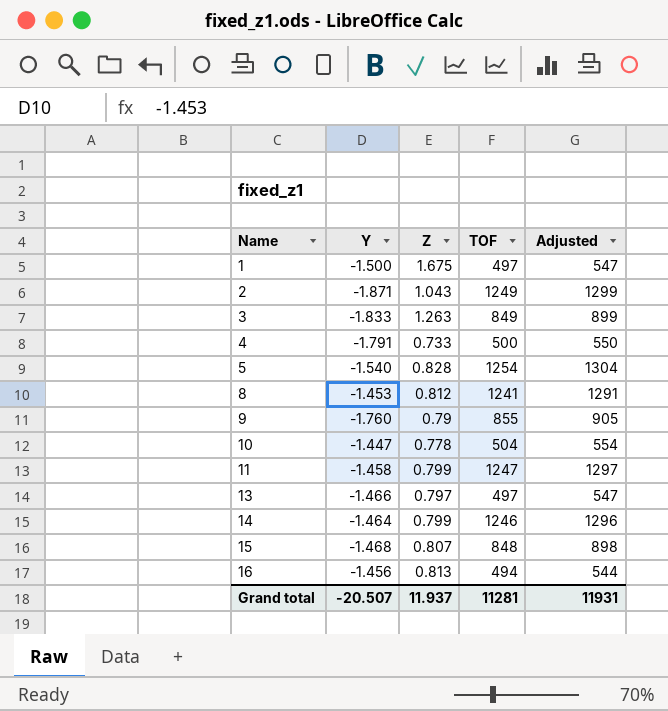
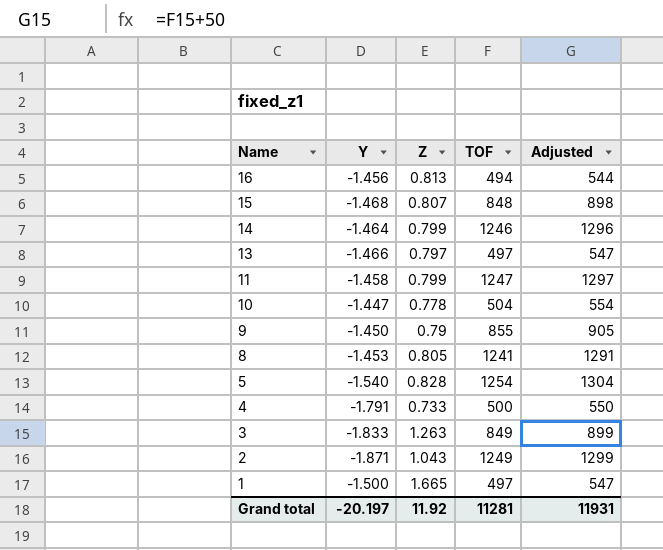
row order: Name ascending -> Name descending
9 | Y: -1.760 -> -1.450
8 | Z: 0.812 -> 0.805
1 | Z: 1.675 -> 1.665
Grand total | Y: -20.507 -> -20.197
Grand total | Z: 11.937 -> 11.92

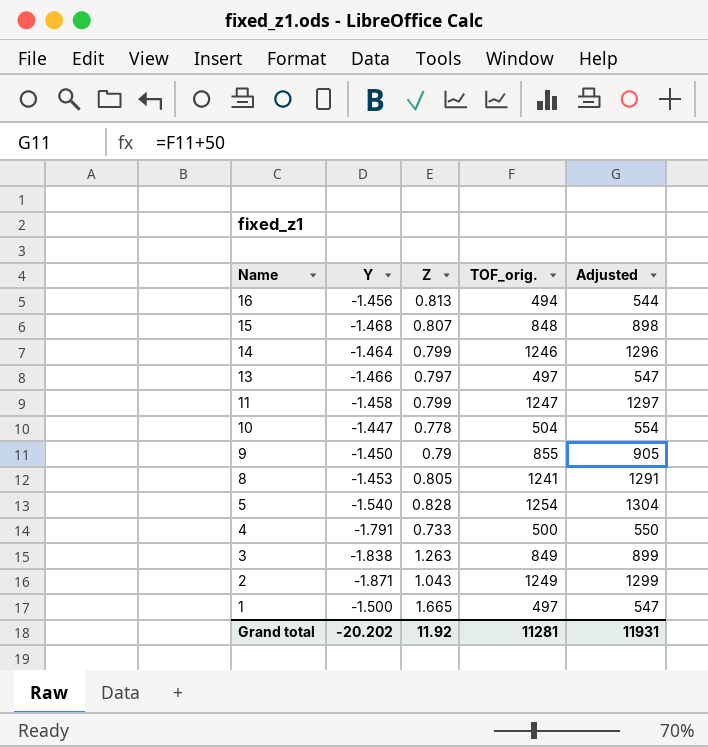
column name: TOF -> TOF_orig.
3 | Y: -1.833 -> -1.838
Grand total | Y: -20.197 -> -20.202

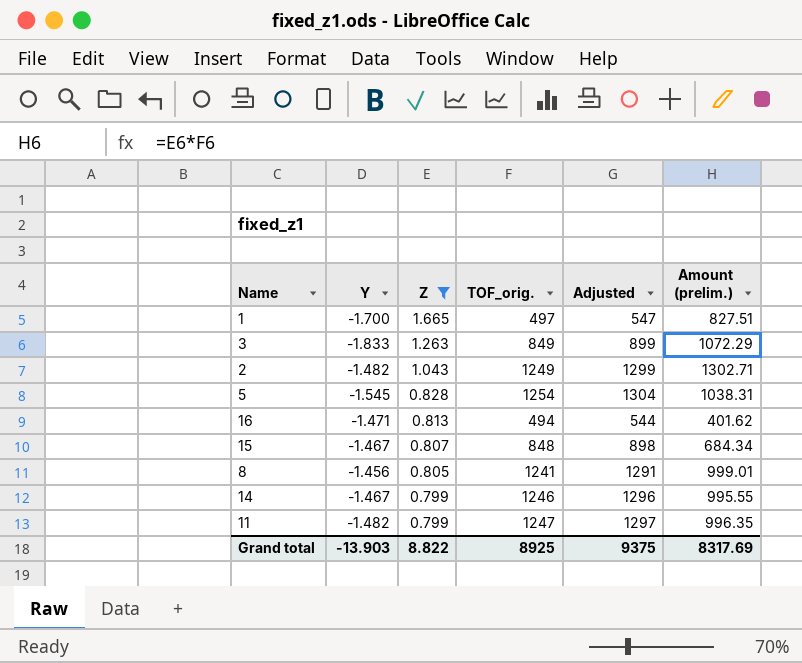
filter: none -> Z >= 0.799
row order: Name descending -> Z descending
column Amount (prelim.) | formula: none -> [Z] * [TOF_orig.]
1 | Y: -1.500 -> -1.700
3 | Y: -1.838 -> -1.833
2 | Y: -1.871 -> -1.482
5 | Y: -1.540 -> -1.545
16 | Y: -1.456 -> -1.471
15 | Y: -1.468 -> -1.467
8 | Y: -1.453 -> -1.456
14 | Y: -1.464 -> -1.467
11 | Y: -1.458 -> -1.482
Grand total | Y: -20.202 -> -13.903
Grand total | Z: 11.92 -> 8.822
Grand total | TOF_orig.: 11281 -> 8925
Grand total | Adjusted: 11931 -> 9375

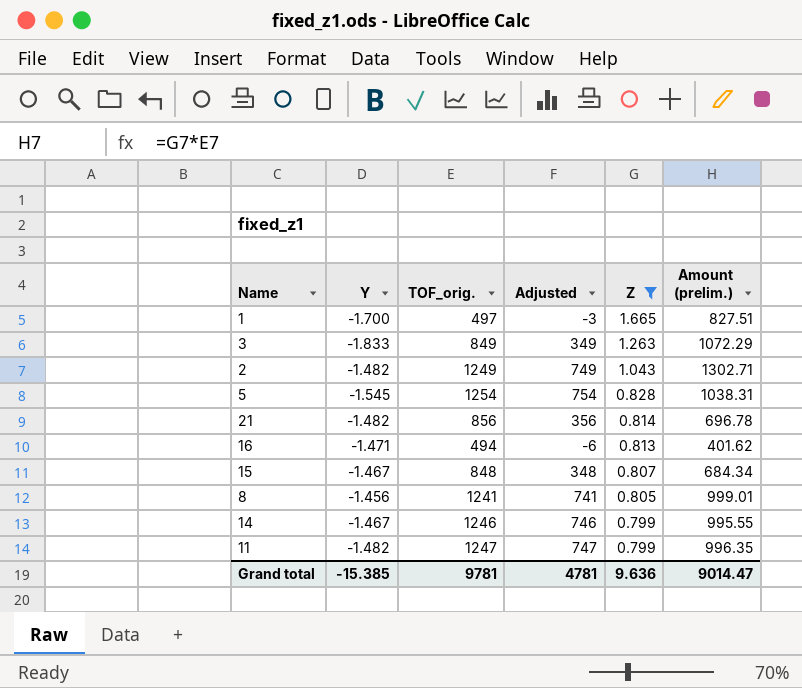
column Adjusted | formula: [TOF_orig.] + 50 -> [TOF_orig.] - 500
column Z | position: 3 -> 5
row 21: none -> -1.482 | 856 | 356 | 0.814 | 696.78
Grand total | Y: -13.903 -> -15.385
Grand total | TOF_orig.: 8925 -> 9781
Grand total | Adjusted: 9375 -> 4781
Grand total | Z: 8.822 -> 9.636
Grand total | Amount (prelim.): 8317.69 -> 9014.47

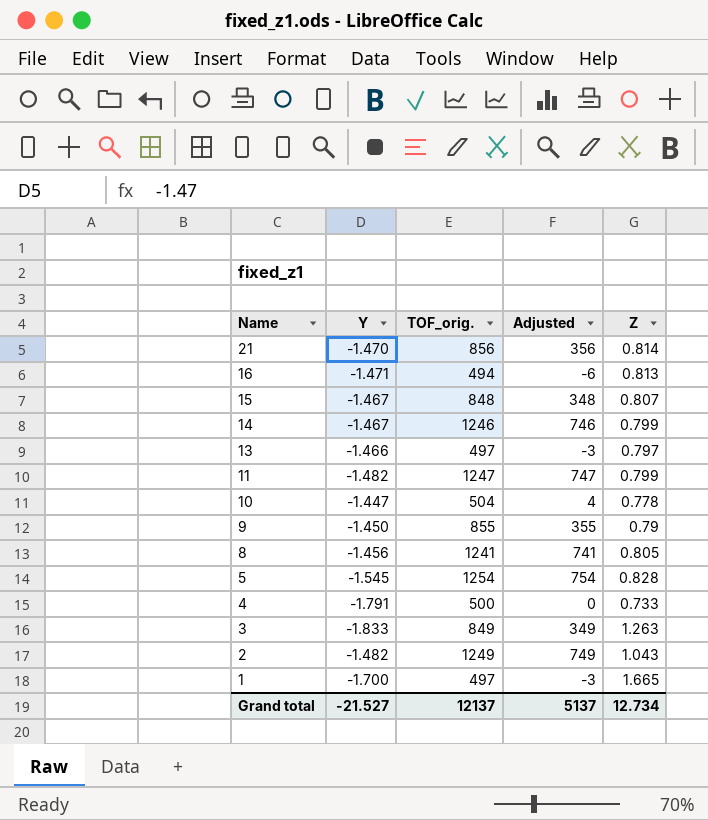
filter: Z >= 0.799 -> none
row order: Z descending -> Name descending
column Amount (prelim.) | formula: [TOF_orig.] * [Z] -> none
21 | Y: -1.482 -> -1.470
Grand total | Y: -15.385 -> -21.527
Grand total | TOF_orig.: 9781 -> 12137
Grand total | Adjusted: 4781 -> 5137
Grand total | Z: 9.636 -> 12.734

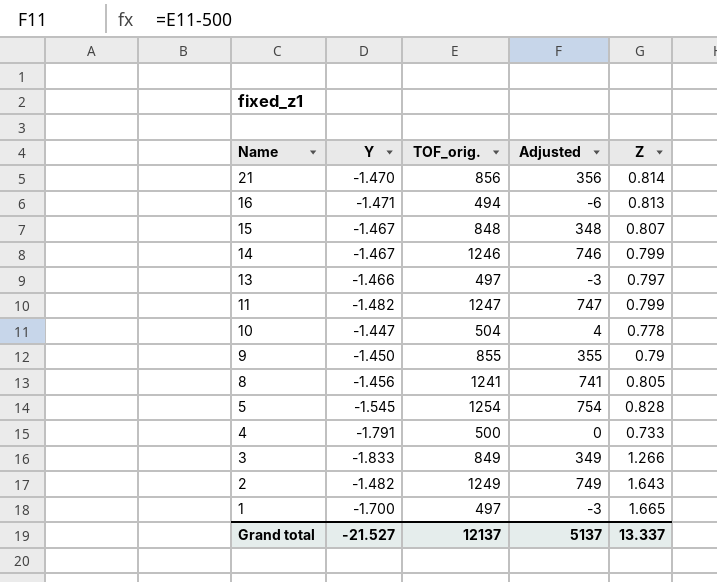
3 | Z: 1.263 -> 1.266
2 | Z: 1.043 -> 1.643
Grand total | Z: 12.734 -> 13.337

